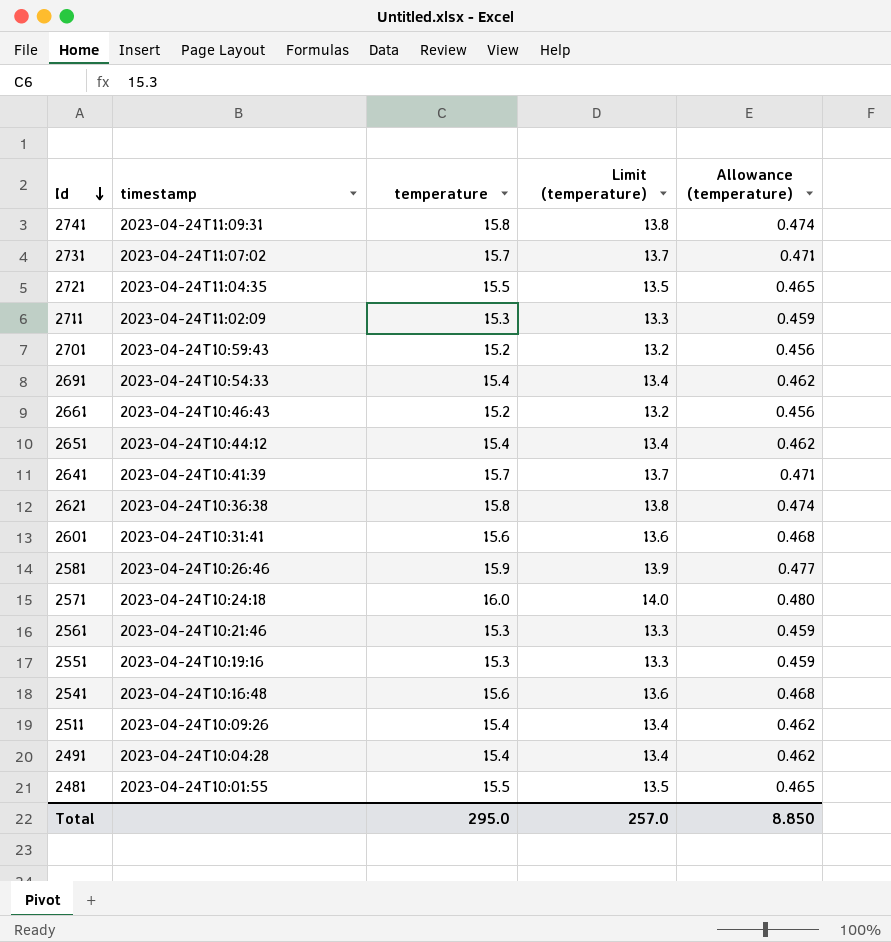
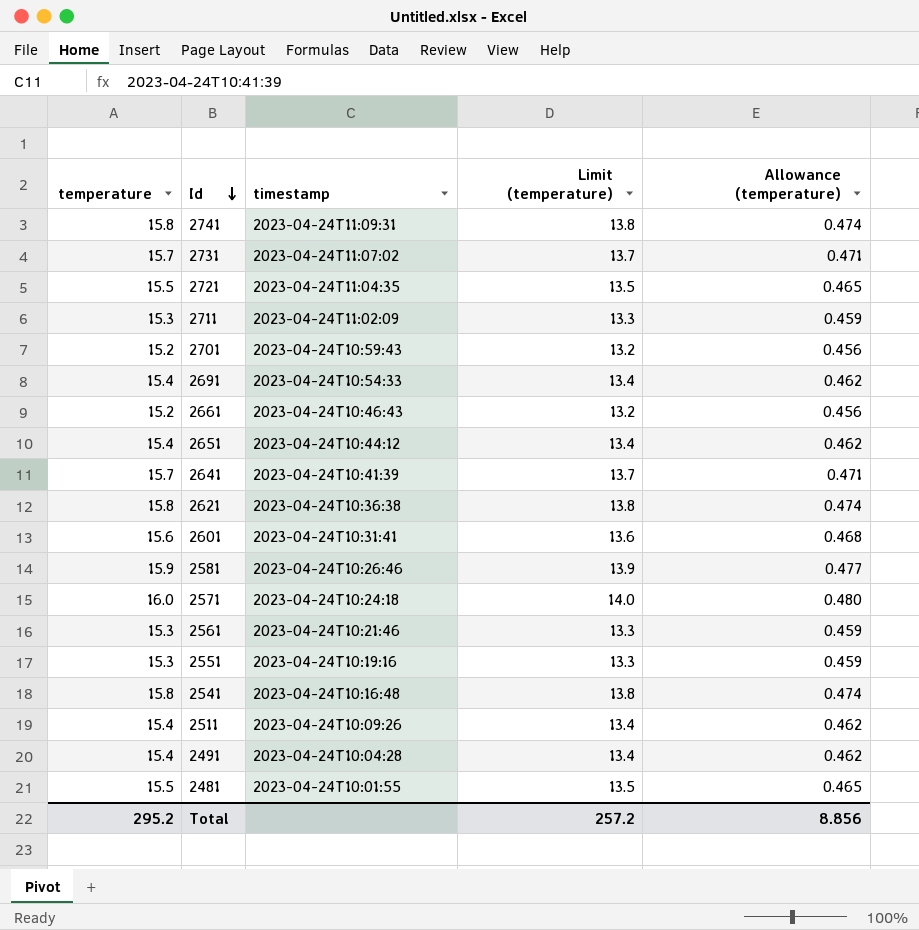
column temperature | position: 3 -> 1
2541 | temperature: 15.6 -> 15.8
2541 | Limit (temperature): 13.6 -> 13.8
2541 | Allowance (temperature): 0.468 -> 0.474
Total | temperature: 295.0 -> 295.2
Total | Limit (temperature): 257.0 -> 257.2
Total | Allowance (temperature): 8.850 -> 8.856

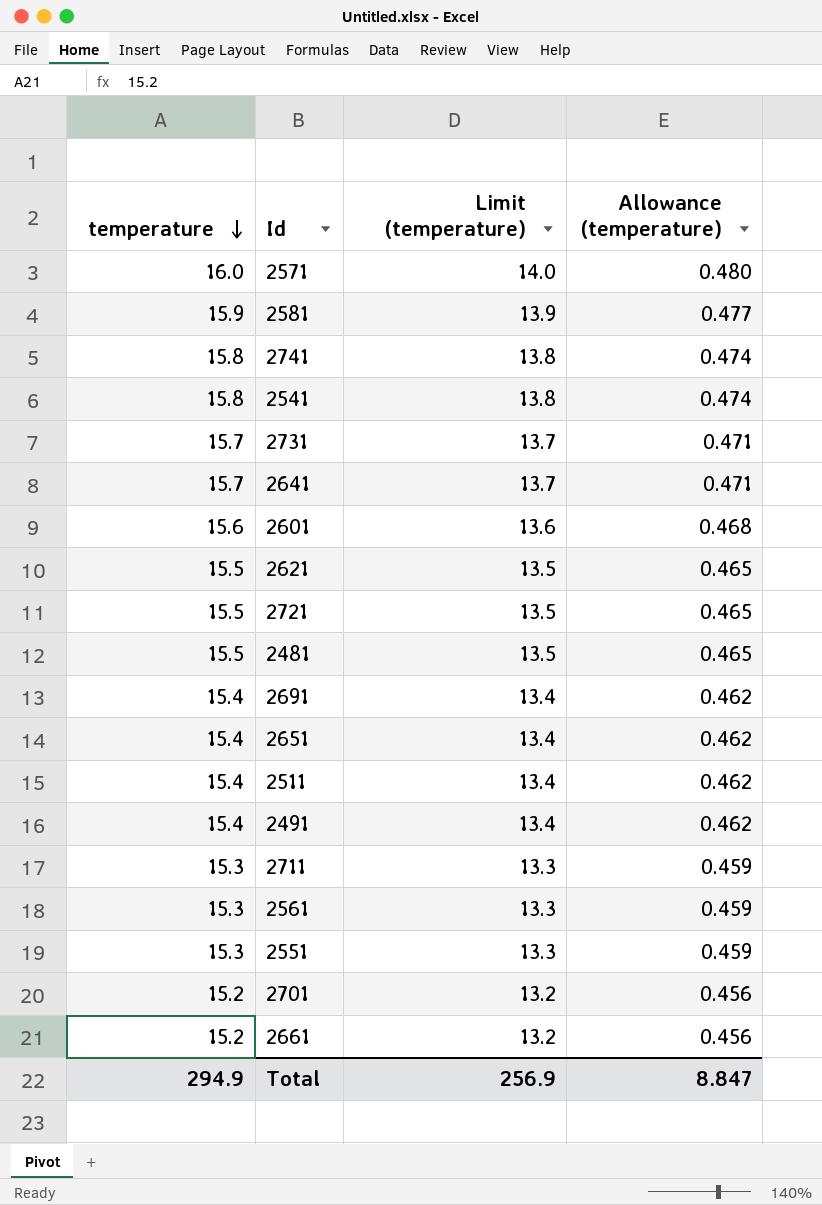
row order: Id descending -> temperature descending
column timestamp | position: 3 -> none
2621 | temperature: 15.8 -> 15.5
2621 | Limit (temperature): 13.8 -> 13.5
2621 | Allowance (temperature): 0.474 -> 0.465
Total | temperature: 295.2 -> 294.9
Total | Limit (temperature): 257.2 -> 256.9
Total | Allowance (temperature): 8.856 -> 8.847

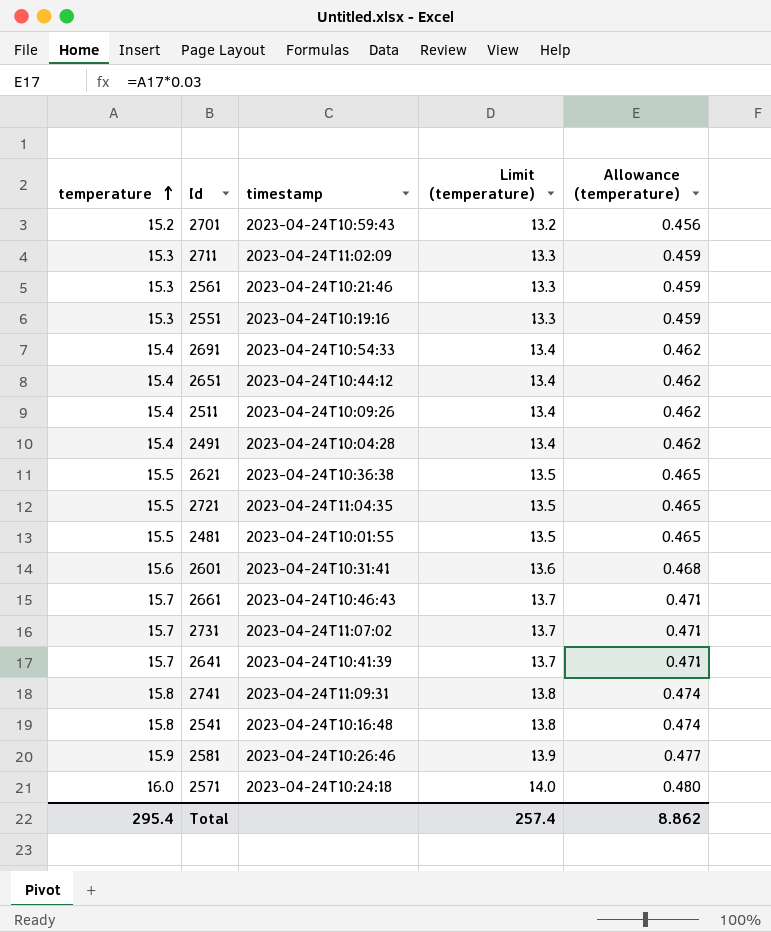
row order: temperature descending -> temperature ascending
column timestamp | position: none -> 3
2661 | temperature: 15.2 -> 15.7
2661 | Limit (temperature): 13.2 -> 13.7
2661 | Allowance (temperature): 0.456 -> 0.471
Total | temperature: 294.9 -> 295.4
Total | Limit (temperature): 256.9 -> 257.4
Total | Allowance (temperature): 8.847 -> 8.862

